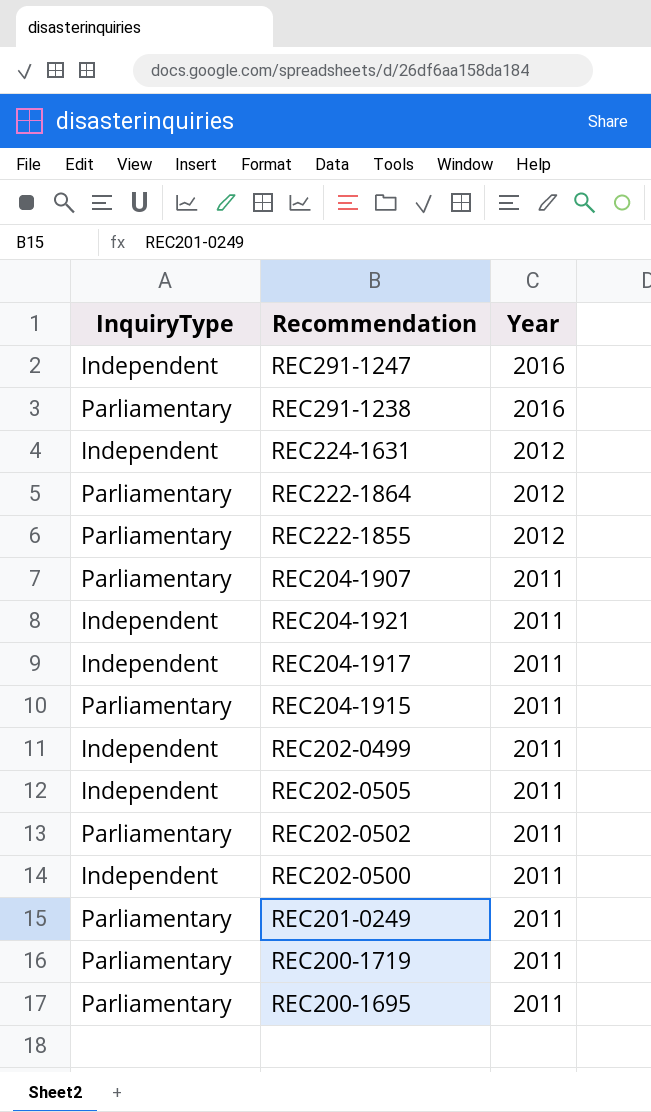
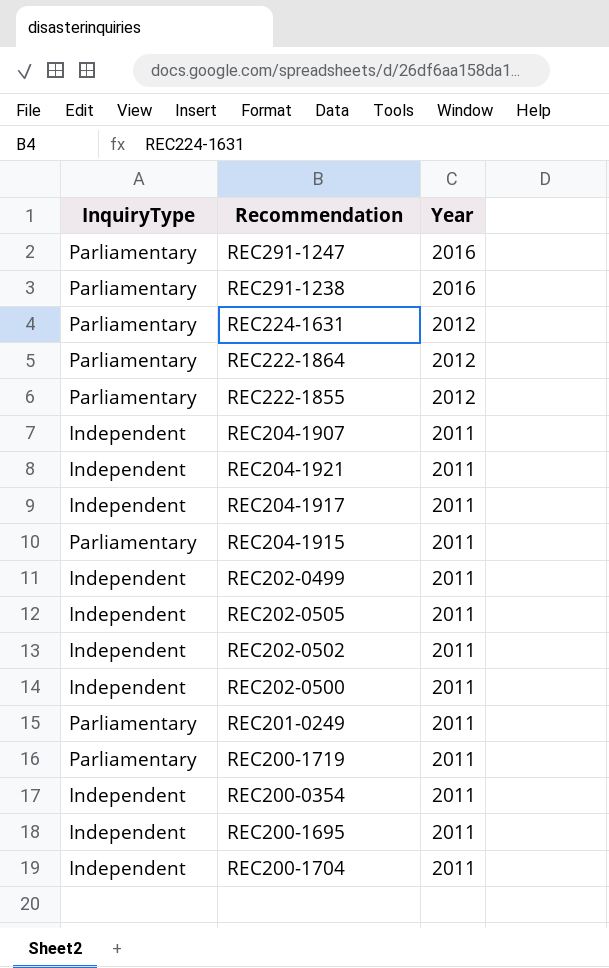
REC291-1247 | InquiryType: Independent -> Parliamentary
REC224-1631 | InquiryType: Independent -> Parliamentary
REC204-1907 | InquiryType: Parliamentary -> Independent
REC202-0502 | InquiryType: Parliamentary -> Independent
row REC200-0354: none -> Independent | 2011
REC200-1695 | InquiryType: Parliamentary -> Independent
row REC200-1704: none -> Independent | 2011

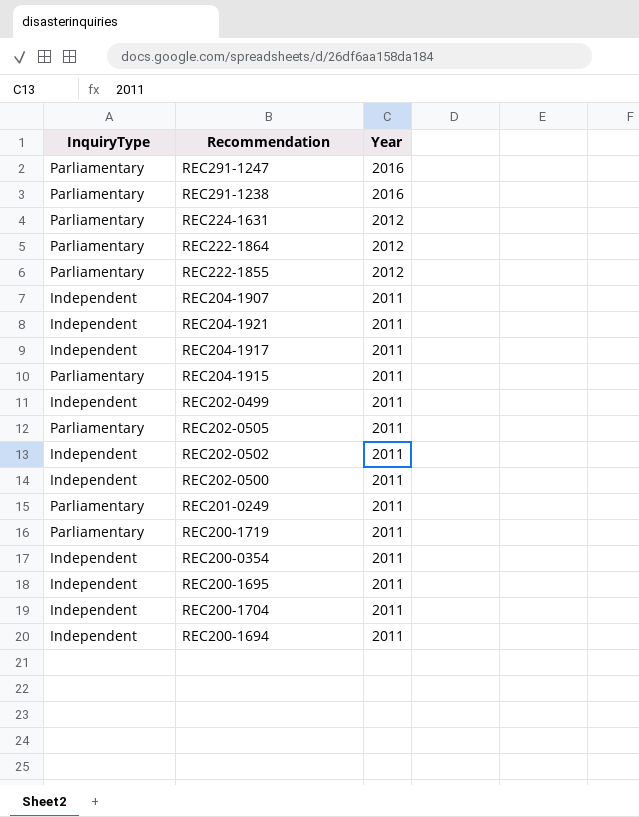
REC202-0505 | InquiryType: Independent -> Parliamentary
row REC200-1694: none -> Independent | 2011

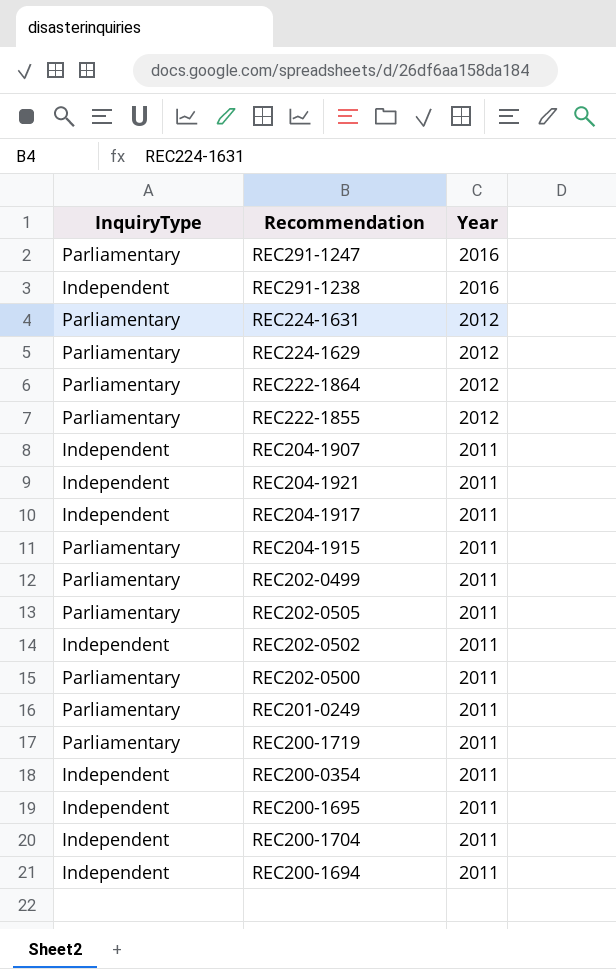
REC291-1238 | InquiryType: Parliamentary -> Independent
row REC224-1629: none -> Parliamentary | 2012
REC202-0499 | InquiryType: Independent -> Parliamentary
REC202-0500 | InquiryType: Independent -> Parliamentary

